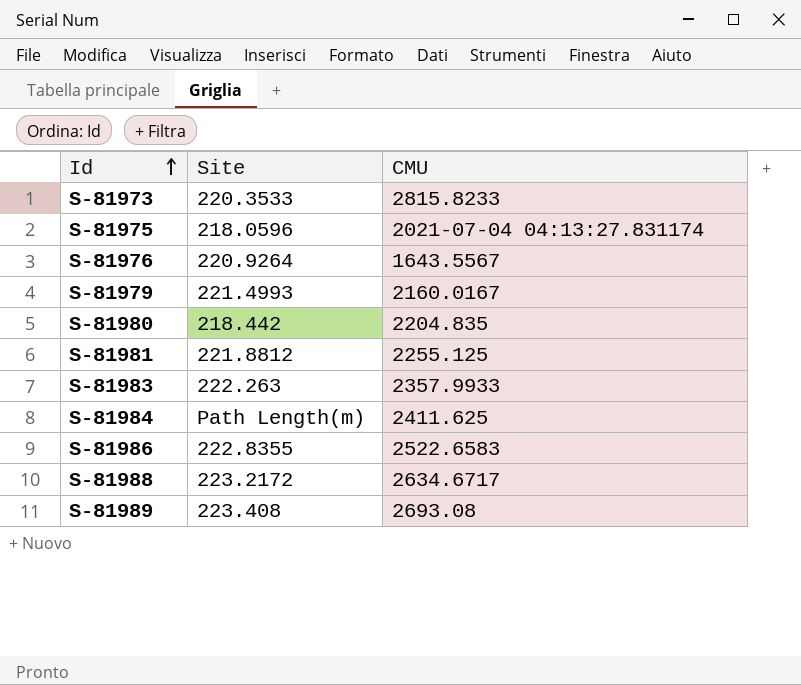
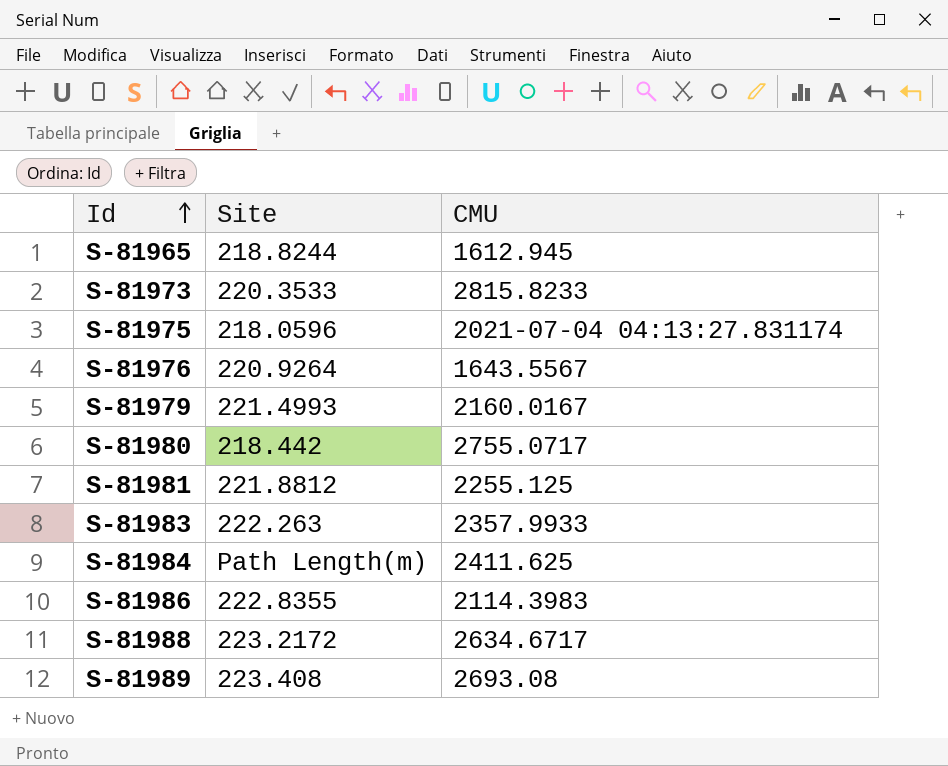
row S-81965: none -> 218.8244 | 1612.945
S-81980 | CMU: 2204.835 -> 2755.0717
S-81986 | CMU: 2522.6583 -> 2114.3983

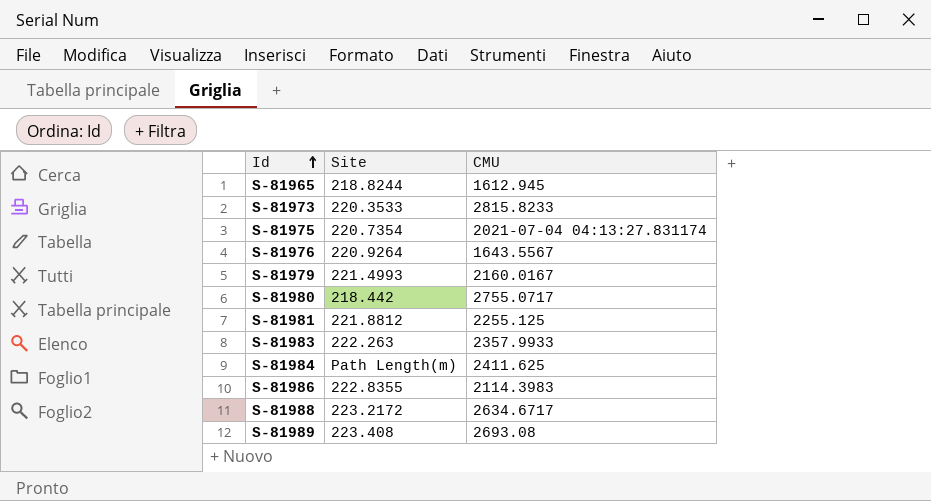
S-81975 | Site: 218.0596 -> 220.7354

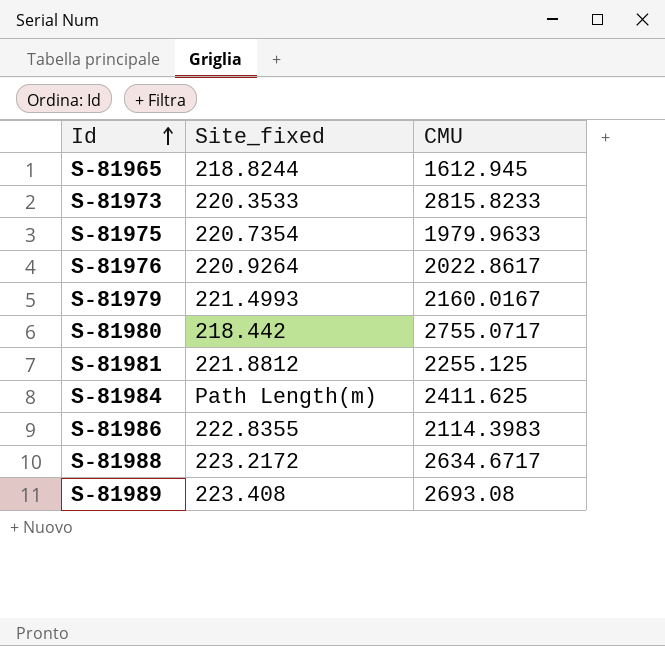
column name: Site -> Site_fixed
row S-81983: 222.263 | 2357.9933 -> none
S-81975 | CMU: 2021-07-04 04:13:27.831174 -> 1979.9633
S-81976 | CMU: 1643.5567 -> 2022.8617

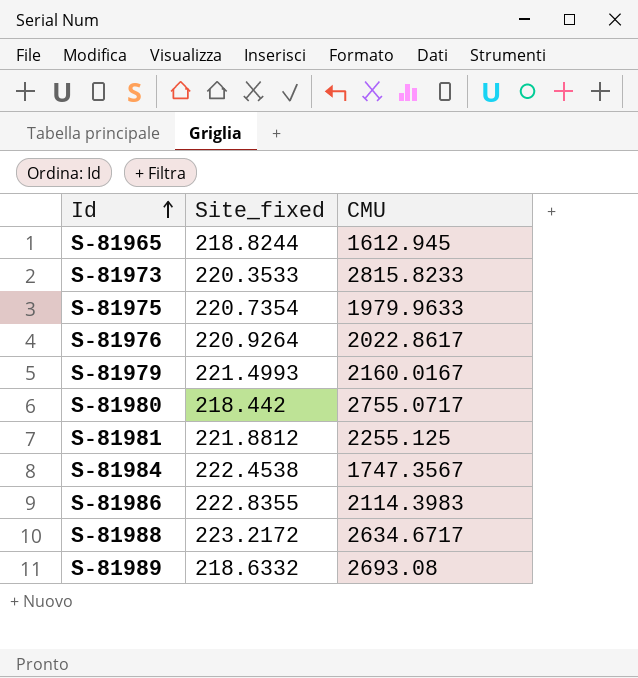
S-81984 | Site_fixed: Path Length(m) -> 222.4538
S-81984 | CMU: 2411.625 -> 1747.3567
S-81989 | Site_fixed: 223.408 -> 218.6332

